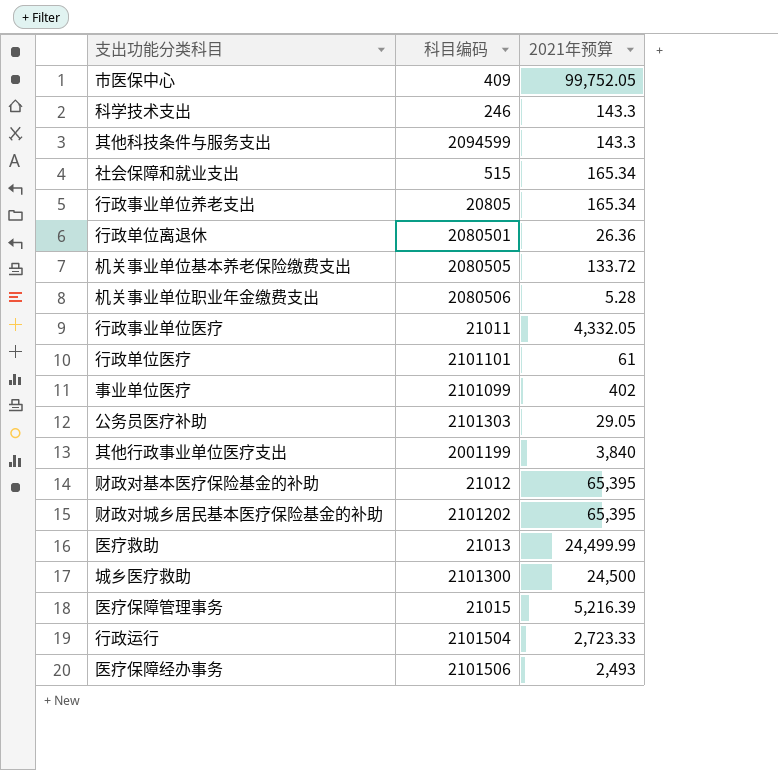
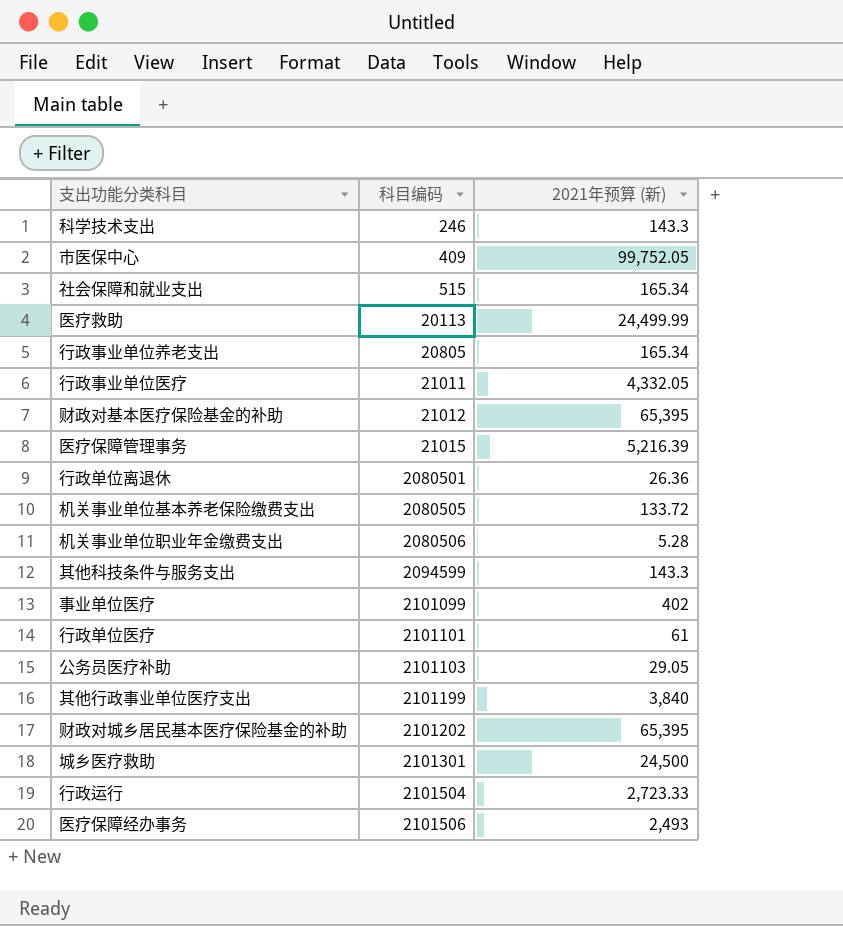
row order: none -> 科目编码 ascending
column name: 2021年预算 -> 2021年预算 (新)
医疗救助 | 科目编码: 21013 -> 20113
公务员医疗补助 | 科目编码: 2101303 -> 2101103
其他行政事业单位医疗支出 | 科目编码: 2001199 -> 2101199
城乡医疗救助 | 科目编码: 2101300 -> 2101301

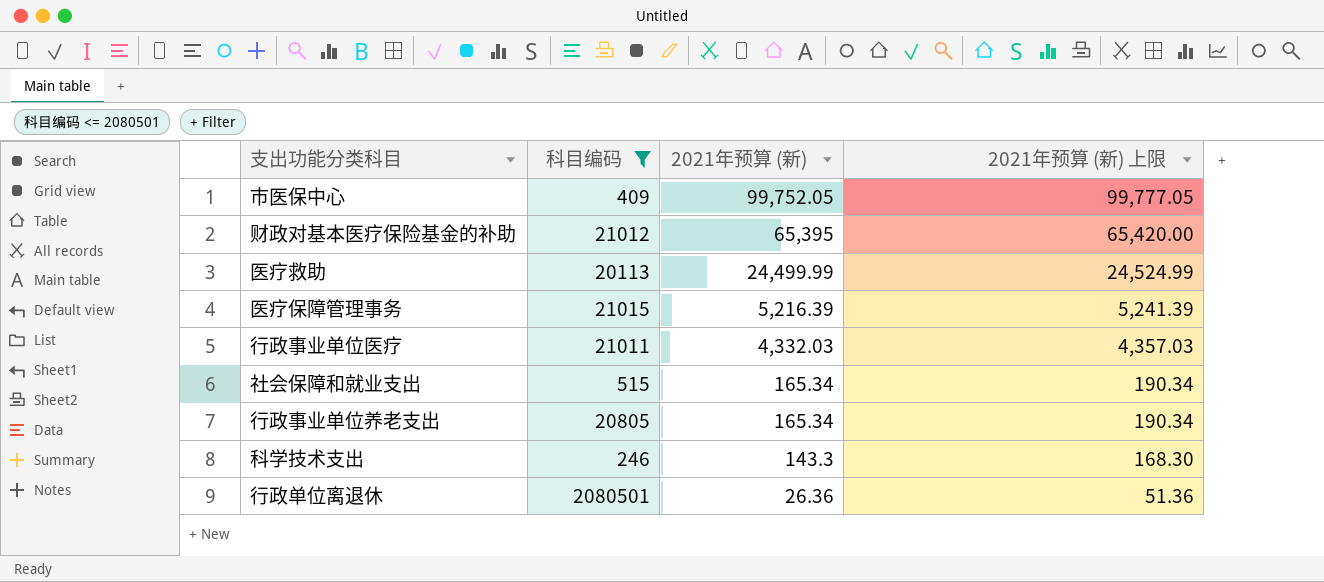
filter: none -> 科目编码 <= 2080501
row order: 科目编码 ascending -> 2021年预算 (新) descending
column 2021年预算 (新) 上限 | formula: none -> [2021年预算 (新)] + 25
行政事业单位医疗 | 2021年预算 (新): 4,332.05 -> 4,332.03

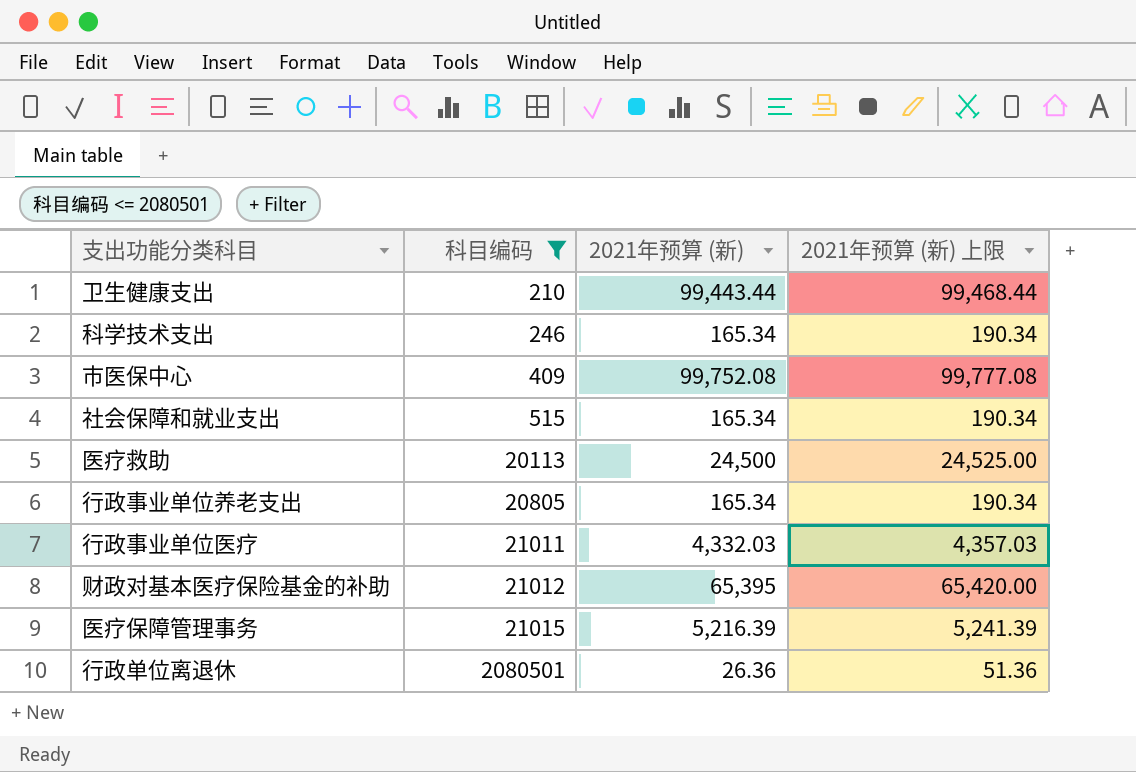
row order: 2021年预算 (新) descending -> 科目编码 ascending
row 卫生健康支出: none -> 210 | 99,443.44 | 99,468.44
科学技术支出 | 2021年预算 (新): 143.3 -> 165.34
科学技术支出 | 2021年预算 (新) 上限: 168.30 -> 190.34
市医保中心 | 2021年预算 (新): 99,752.05 -> 99,752.08
市医保中心 | 2021年预算 (新) 上限: 99,777.05 -> 99,777.08
医疗救助 | 2021年预算 (新): 24,499.99 -> 24,500
医疗救助 | 2021年预算 (新) 上限: 24,524.99 -> 24,525.00

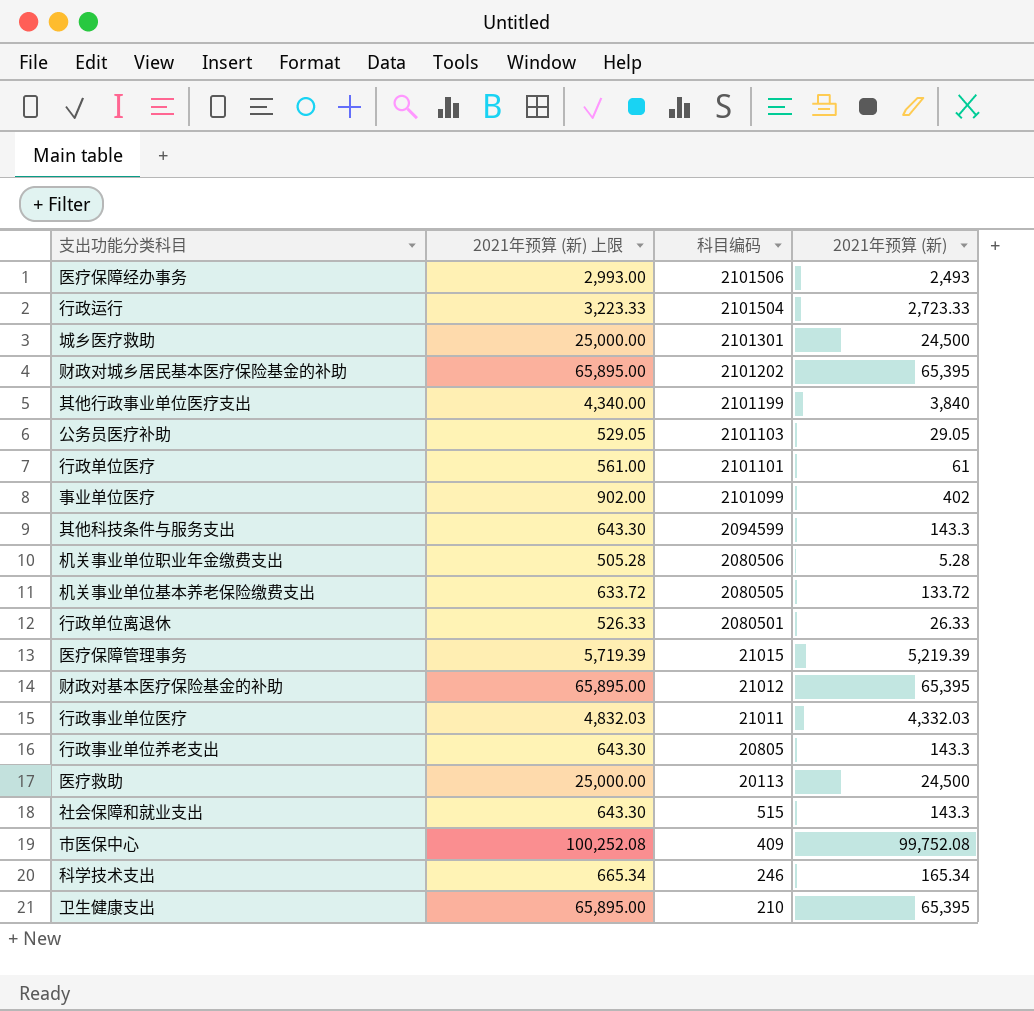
filter: 科目编码 <= 2080501 -> none
row order: 科目编码 ascending -> 科目编码 descending
column 2021年预算 (新) 上限 | formula: [2021年预算 (新)] + 25 -> [2021年预算 (新)] + 500
column 2021年预算 (新) 上限 | position: 4 -> 2
行政单位离退休 | 2021年预算 (新): 26.36 -> 26.33
医疗保障管理事务 | 2021年预算 (新): 5,216.39 -> 5,219.39
行政事业单位养老支出 | 2021年预算 (新): 165.34 -> 143.3
社会保障和就业支出 | 2021年预算 (新): 165.34 -> 143.3
卫生健康支出 | 2021年预算 (新): 99,443.44 -> 65,395

